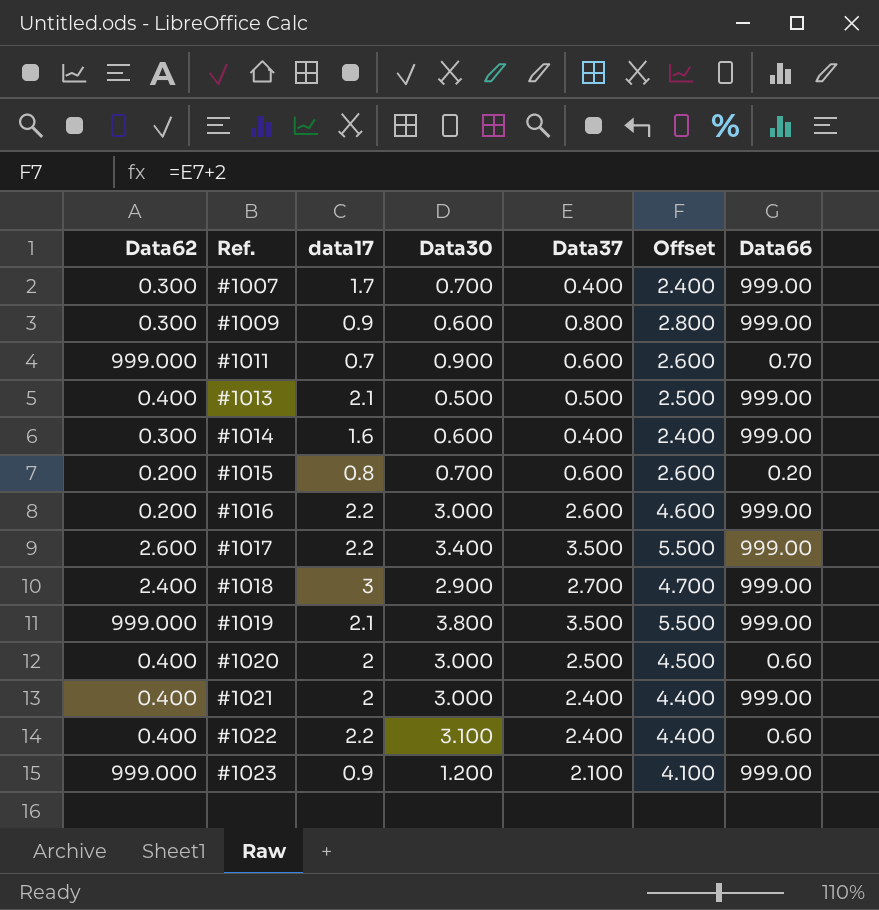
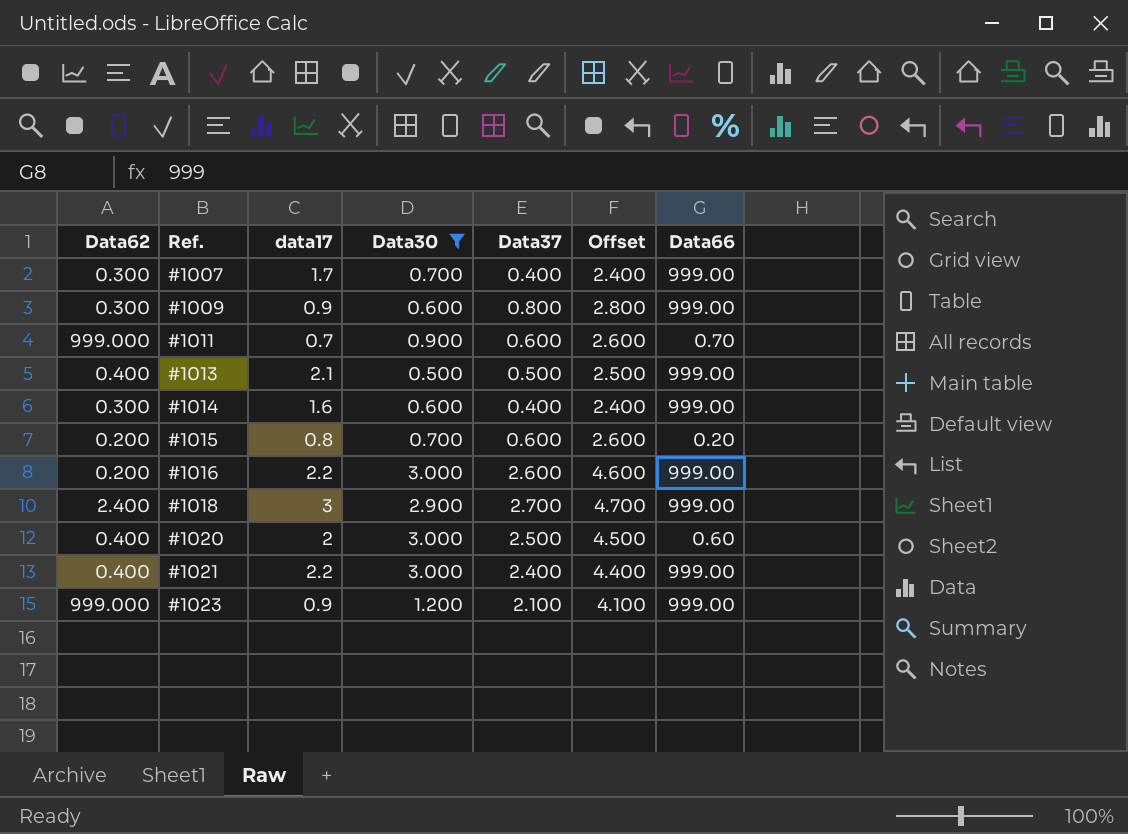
filter: none -> Data30 <= 3.000
#1021 | data17: 2 -> 2.2

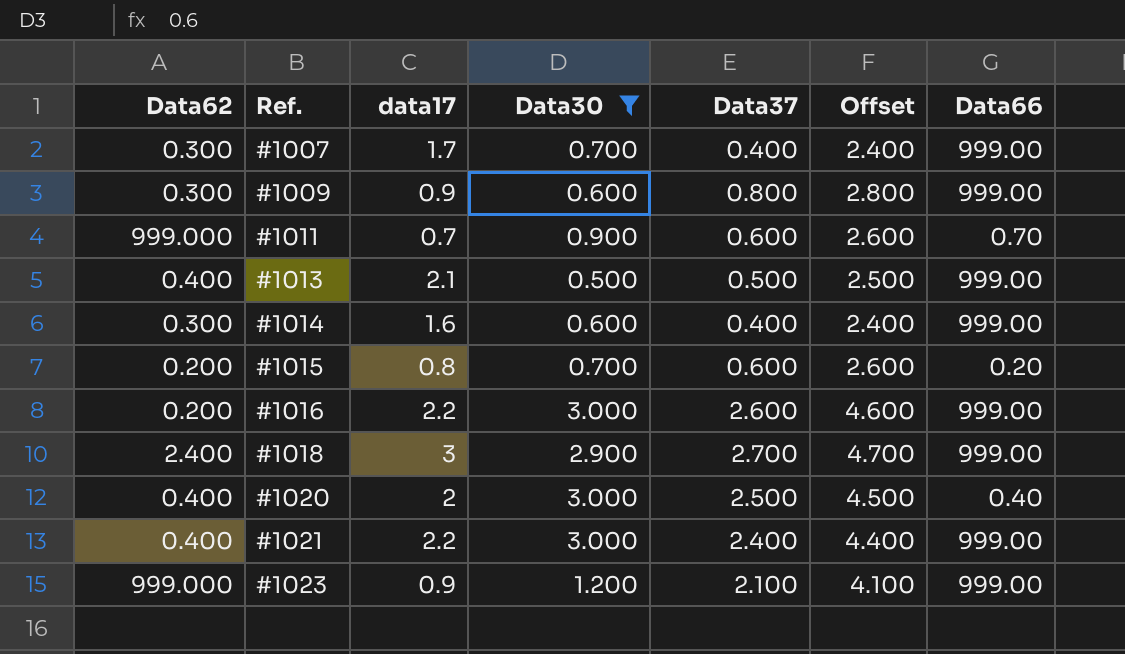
#1020 | Data66: 0.60 -> 0.40

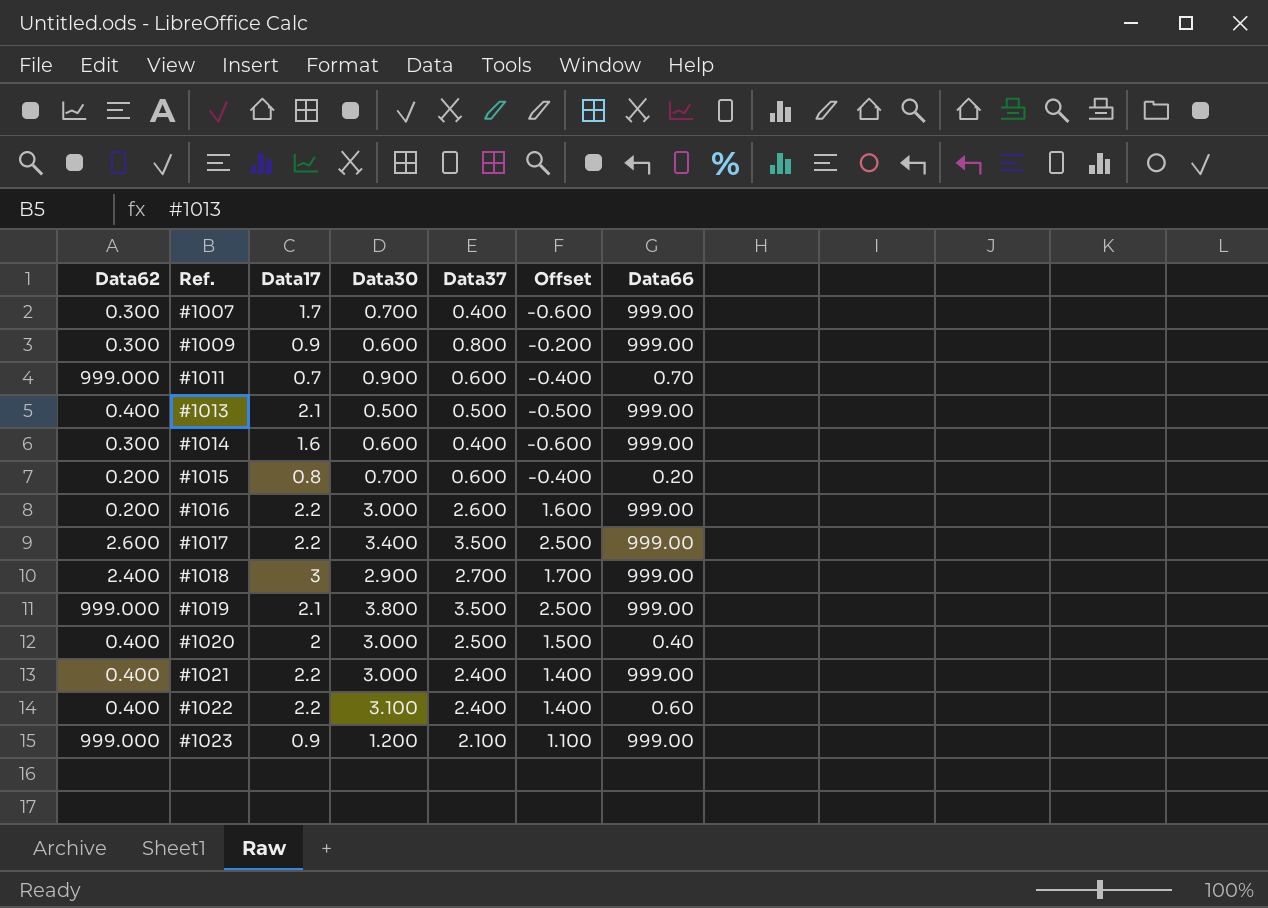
filter: Data30 <= 3.000 -> none
column name: data17 -> Data17
column Offset | formula: [Data37] + 2 -> [Data37] - 1

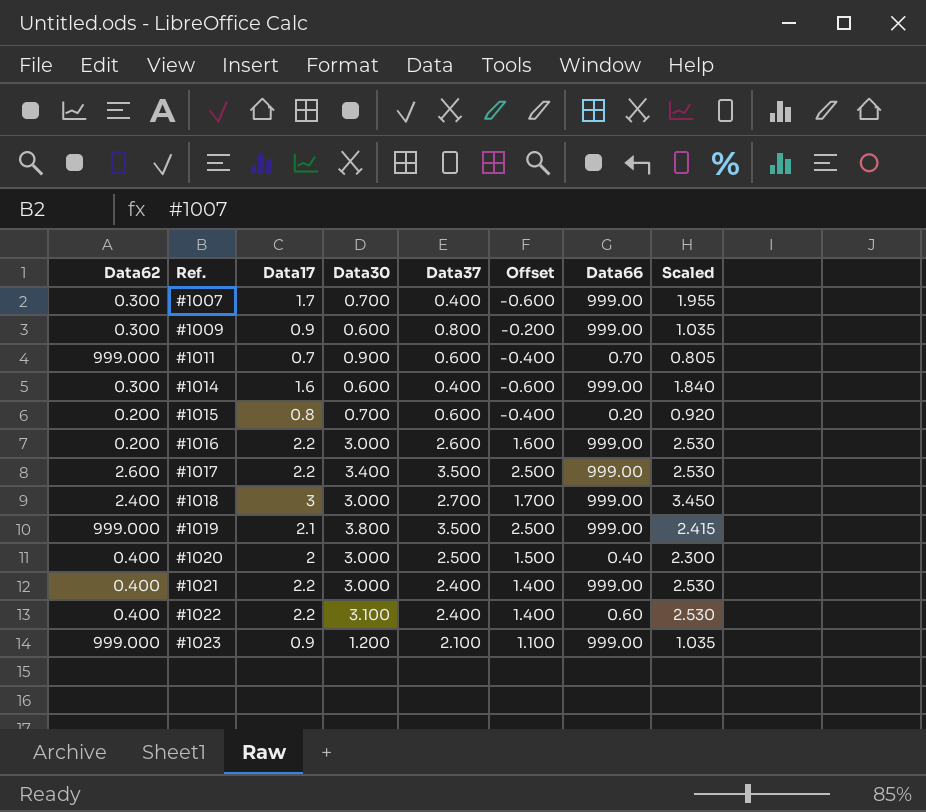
column Scaled | formula: none -> [Data17] * 1.15
row #1013: 0.400 | 2.1 | 0.500 | 0.500 | -0.500 | 999.00 -> none
#1018 | Data30: 2.900 -> 3.000

